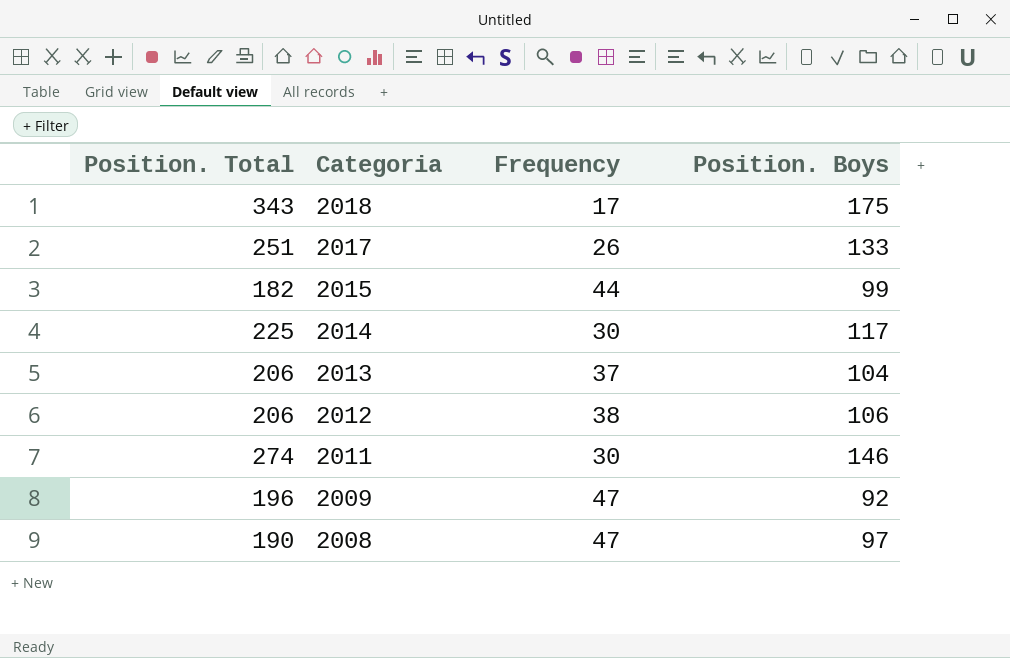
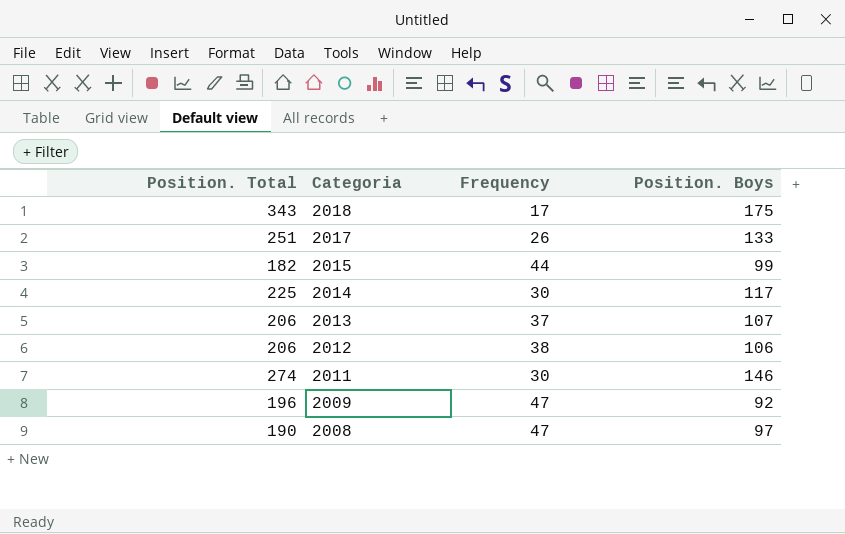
2013 | Position. Boys: 104 -> 107

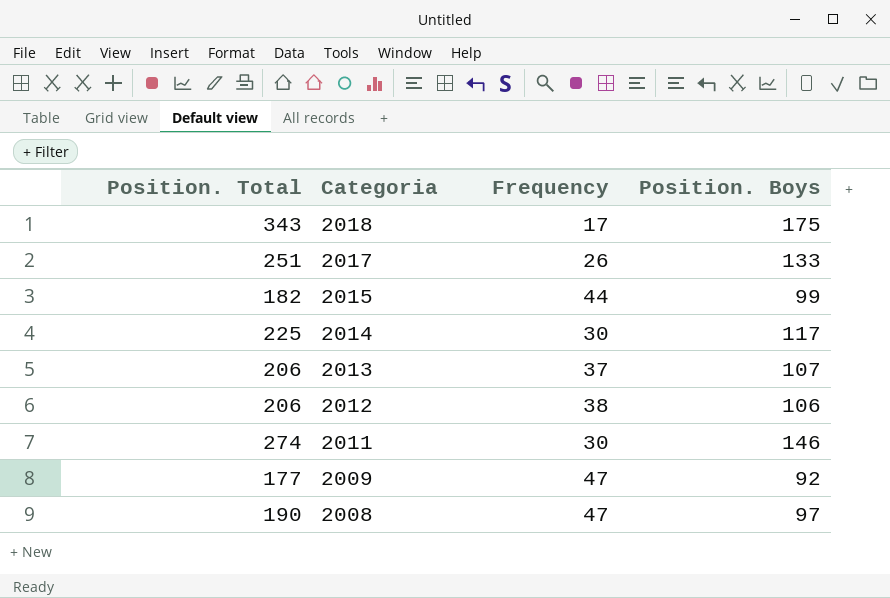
2009 | Position. Total: 196 -> 177

